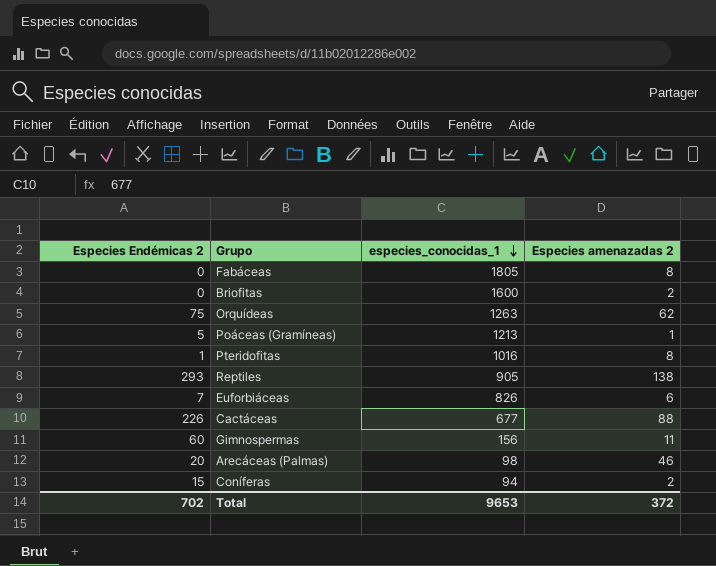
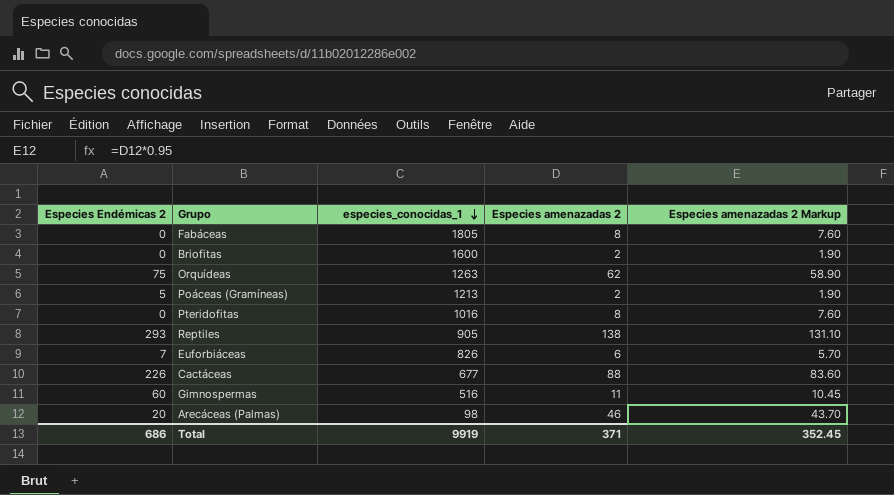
column Especies amenazadas 2 Markup | formula: none -> [Especies amenazadas 2] * 0.95
row Coníferas: 15 | 94 | 2 -> none
Poáceas (Gramíneas) | Especies amenazadas 2: 1 -> 2
Pteridofitas | Especies Endémicas 2: 1 -> 0
Gimnospermas | especies_conocidas_1: 156 -> 516
Total | Especies Endémicas 2: 702 -> 686
Total | especies_conocidas_1: 9653 -> 9919
Total | Especies amenazadas 2: 372 -> 371

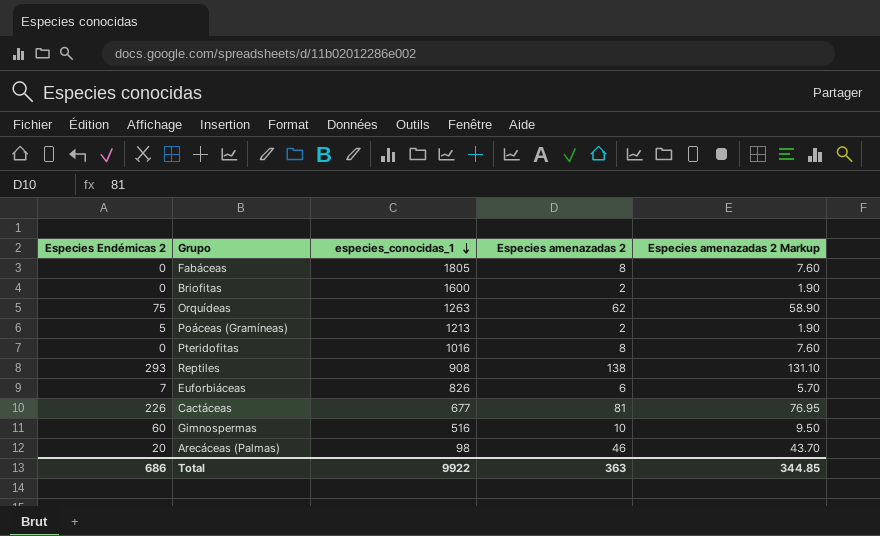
Reptiles | especies_conocidas_1: 905 -> 908
Cactáceas | Especies amenazadas 2: 88 -> 81
Cactáceas | Especies amenazadas 2 Markup: 83.60 -> 76.95
Gimnospermas | Especies amenazadas 2: 11 -> 10
Gimnospermas | Especies amenazadas 2 Markup: 10.45 -> 9.50
Total | especies_conocidas_1: 9919 -> 9922
Total | Especies amenazadas 2: 371 -> 363
Total | Especies amenazadas 2 Markup: 352.45 -> 344.85

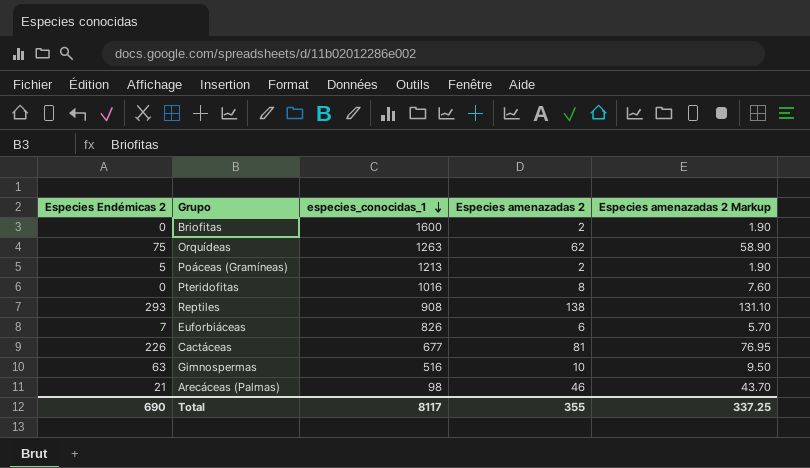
row Fabáceas: 0 | 1805 | 8 | 7.60 -> none
Gimnospermas | Especies Endémicas 2: 60 -> 63
Arecáceas (Palmas) | Especies Endémicas 2: 20 -> 21
Total | Especies Endémicas 2: 686 -> 690
Total | especies_conocidas_1: 9922 -> 8117
Total | Especies amenazadas 2: 363 -> 355
Total | Especies amenazadas 2 Markup: 344.85 -> 337.25

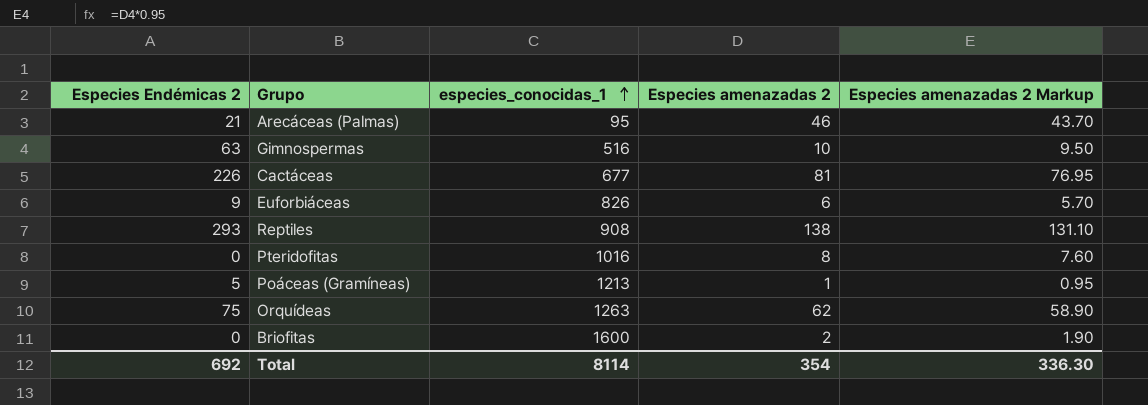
row order: especies_conocidas_1 descending -> especies_conocidas_1 ascending
Arecáceas (Palmas) | especies_conocidas_1: 98 -> 95
Euforbiáceas | Especies Endémicas 2: 7 -> 9
Poáceas (Gramíneas) | Especies amenazadas 2: 2 -> 1
Poáceas (Gramíneas) | Especies amenazadas 2 Markup: 1.90 -> 0.95
Total | Especies Endémicas 2: 690 -> 692
Total | especies_conocidas_1: 8117 -> 8114
Total | Especies amenazadas 2: 355 -> 354
Total | Especies amenazadas 2 Markup: 337.25 -> 336.30

